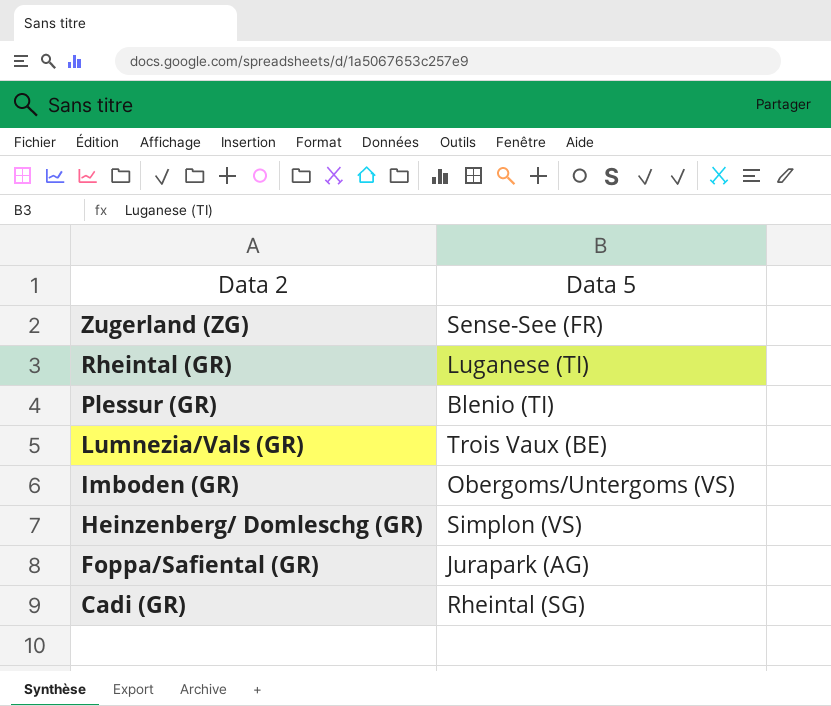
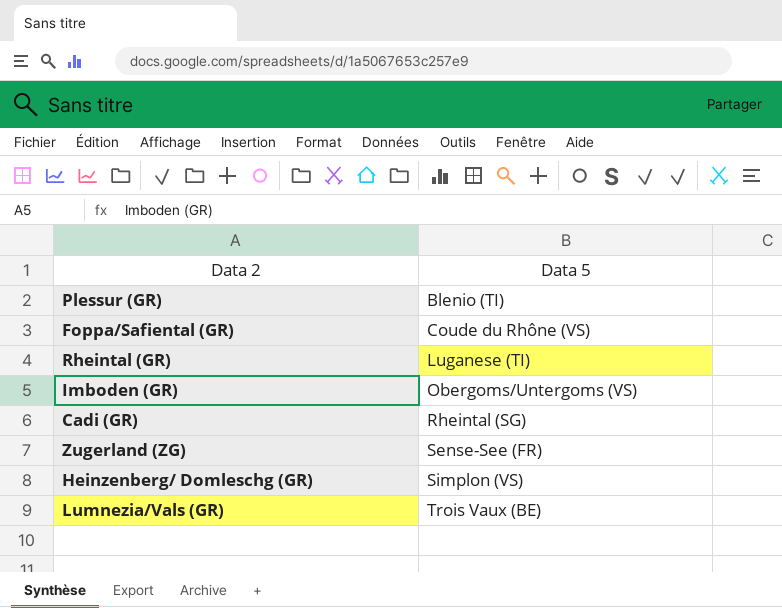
row order: Data 2 descending -> Data 5 ascending
Foppa/Safiental (GR) | Data 5: Jurapark (AG) -> Coude du Rhône (VS)

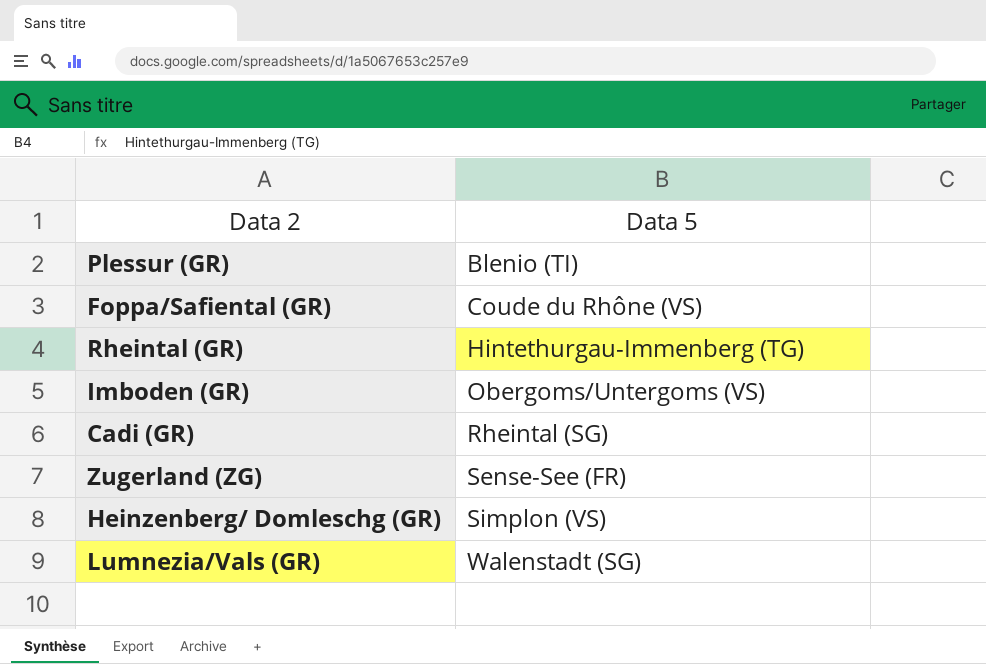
Rheintal (GR) | Data 5: Luganese (TI) -> Hintethurgau-Immenberg (TG)
Lumnezia/Vals (GR) | Data 5: Trois Vaux (BE) -> Walenstadt (SG)

